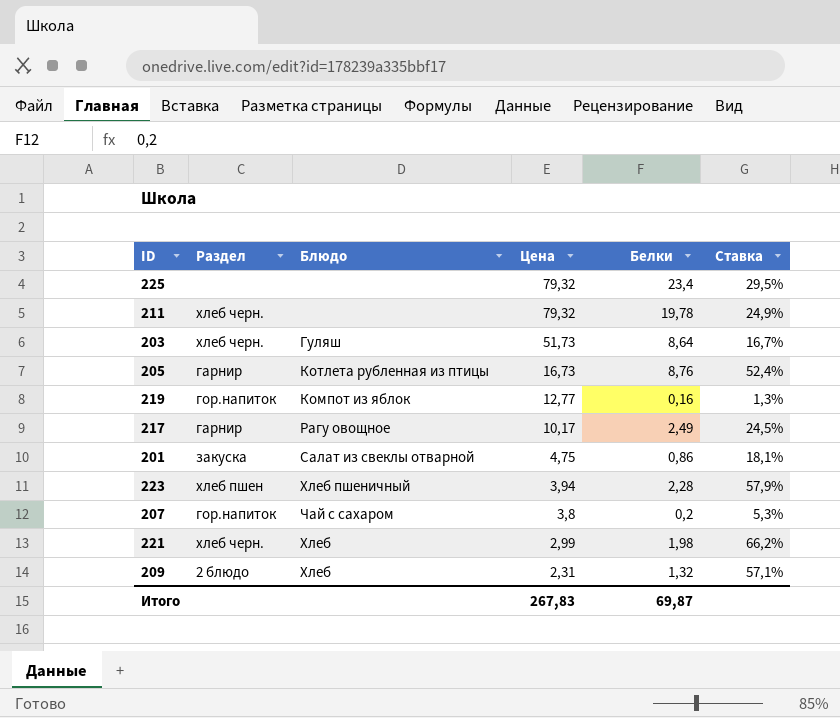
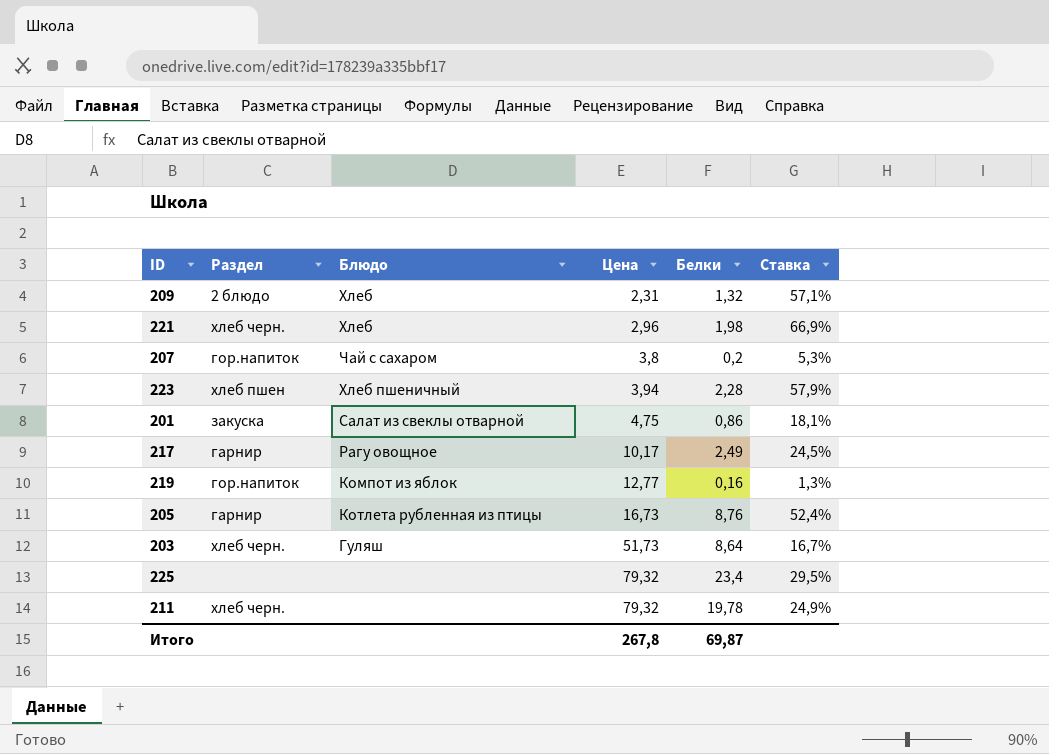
row order: Цена descending -> Цена ascending
221 | Цена: 2,99 -> 2,96
221 | Ставка: 66,2% -> 66,9%
Итого | Цена: 267,83 -> 267,8

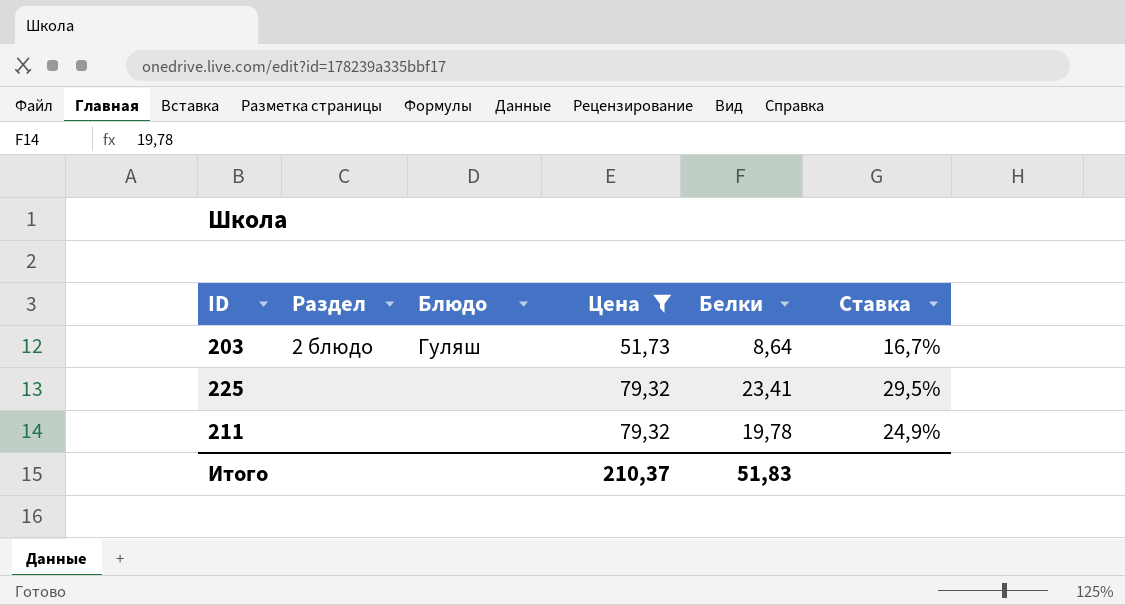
filter: none -> Цена >= 51,73
203 | Раздел: хлеб черн. -> 2 блюдо
225 | Белки: 23,4 -> 23,41
211 | Раздел: хлеб черн. -> none
Итого | Цена: 267,8 -> 210,37
Итого | Белки: 69,87 -> 51,83

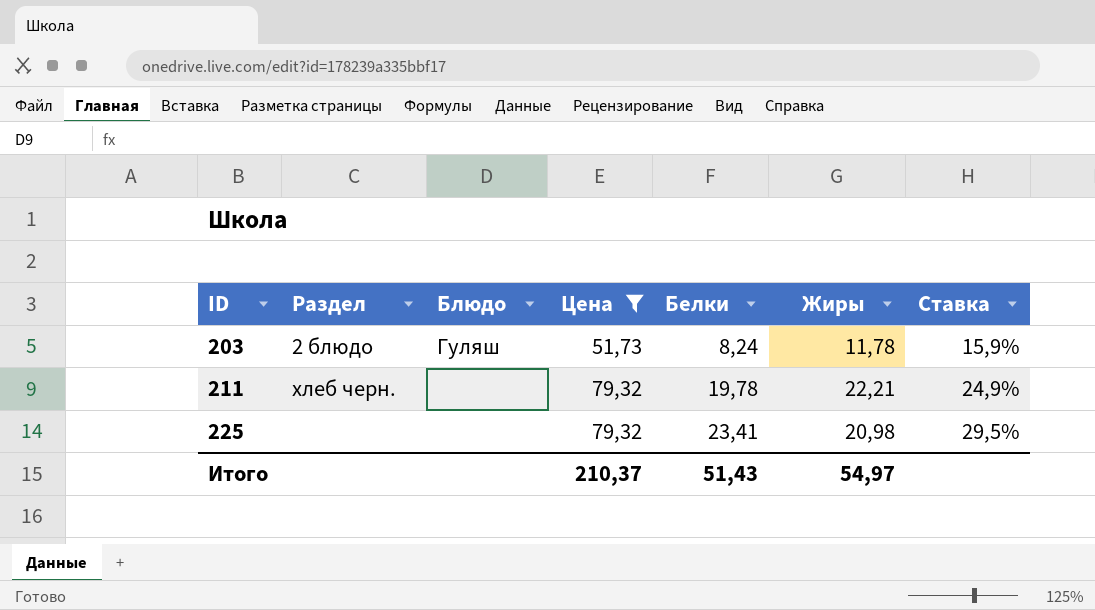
row order: Цена ascending -> ID ascending
column Жиры | position: none -> 6
203 | Белки: 8,64 -> 8,24
203 | Ставка: 16,7% -> 15,9%
211 | Раздел: none -> хлеб черн.
Итого | Белки: 51,83 -> 51,43

